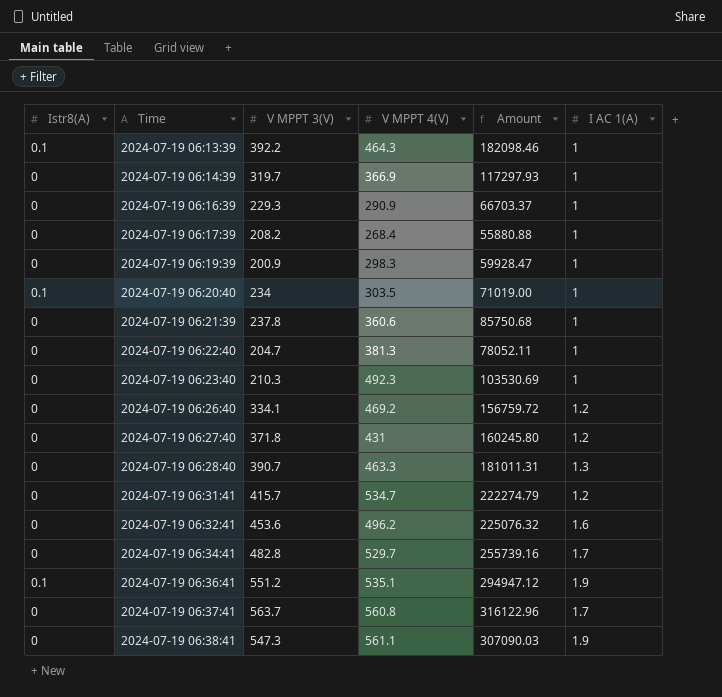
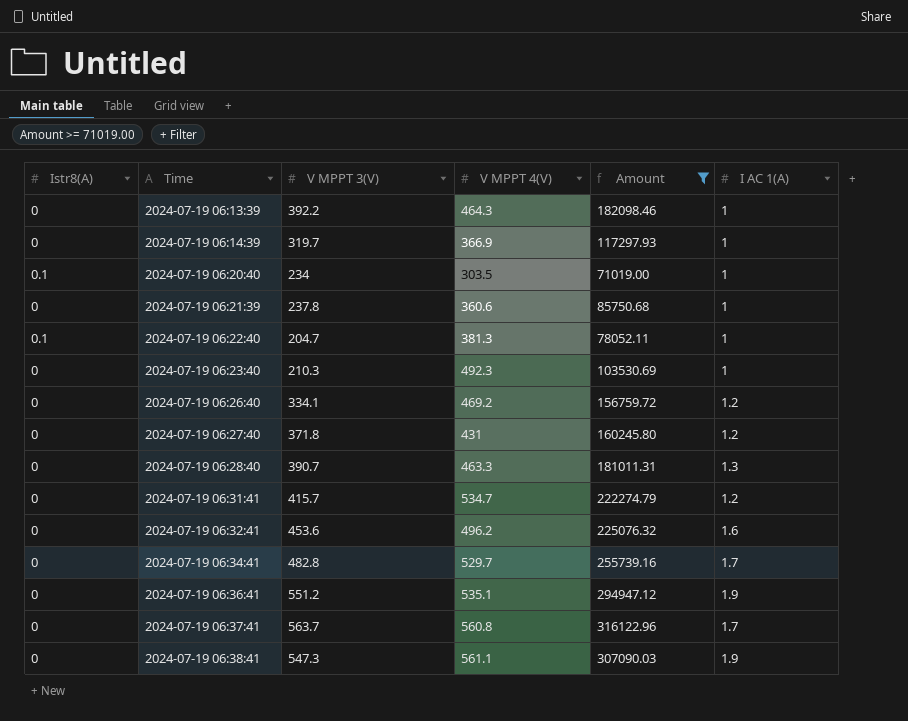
filter: none -> Amount >= 71019.00
2024-07-19 06:13:39 | Istr8(A): 0.1 -> 0
2024-07-19 06:22:40 | Istr8(A): 0 -> 0.1
2024-07-19 06:36:41 | Istr8(A): 0.1 -> 0

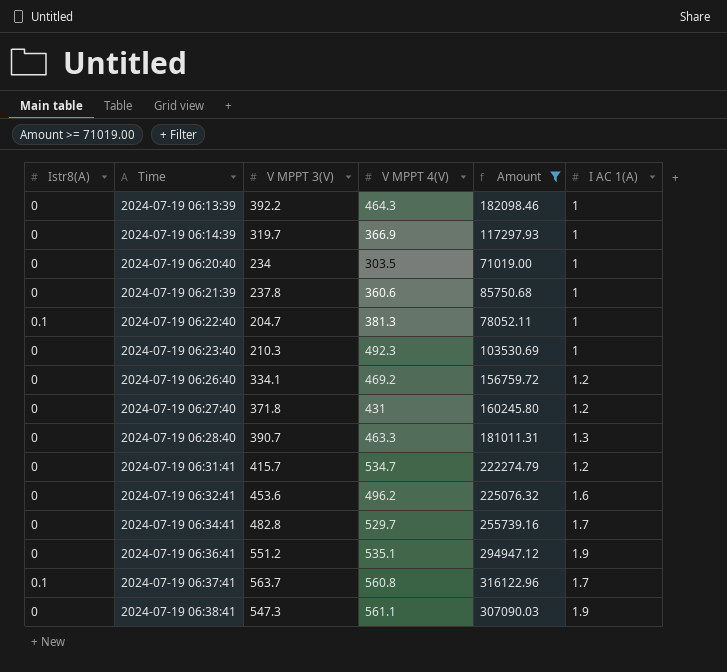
2024-07-19 06:20:40 | Istr8(A): 0.1 -> 0
2024-07-19 06:37:41 | Istr8(A): 0 -> 0.1

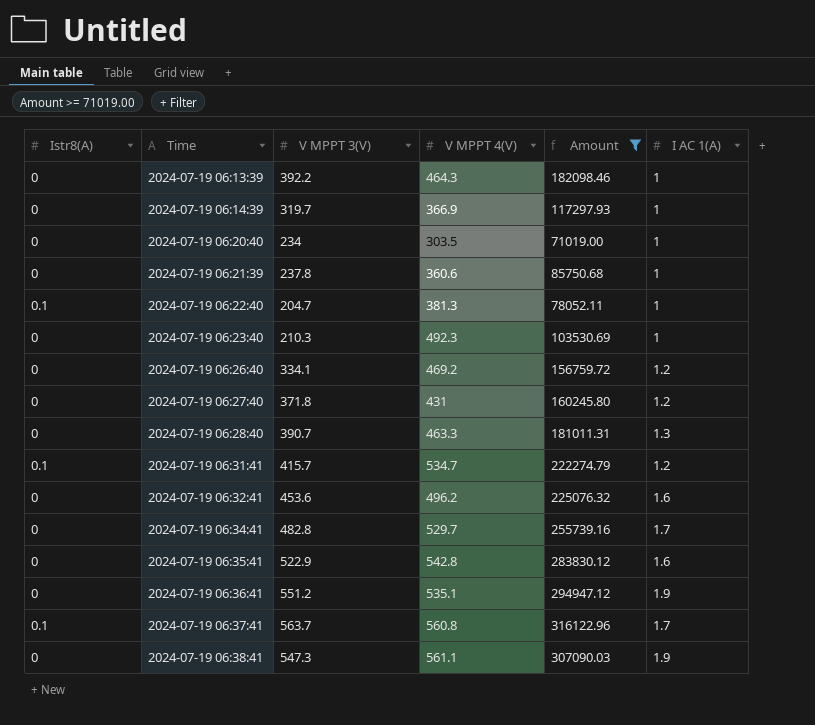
2024-07-19 06:31:41 | Istr8(A): 0 -> 0.1
row 2024-07-19 06:35:41: none -> 0 | 522.9 | 542.8 | 283830.12 | 1.6

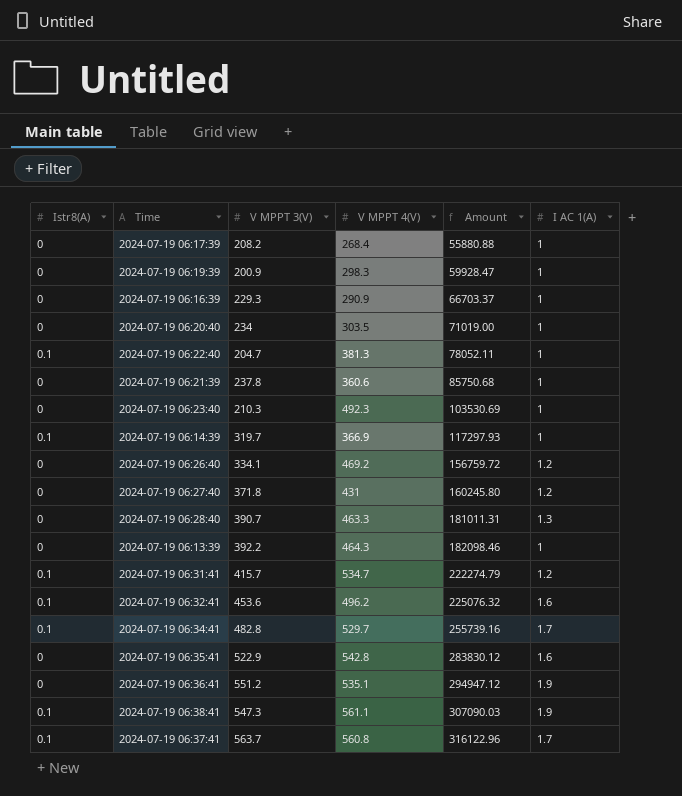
filter: Amount >= 71019.00 -> none
row order: Time ascending -> Amount ascending
2024-07-19 06:14:39 | Istr8(A): 0 -> 0.1
2024-07-19 06:32:41 | Istr8(A): 0 -> 0.1
2024-07-19 06:34:41 | Istr8(A): 0 -> 0.1
2024-07-19 06:38:41 | Istr8(A): 0 -> 0.1

